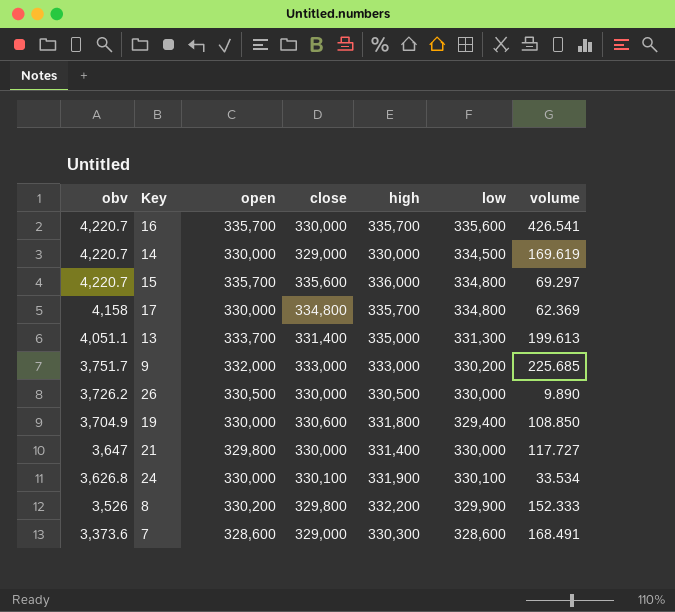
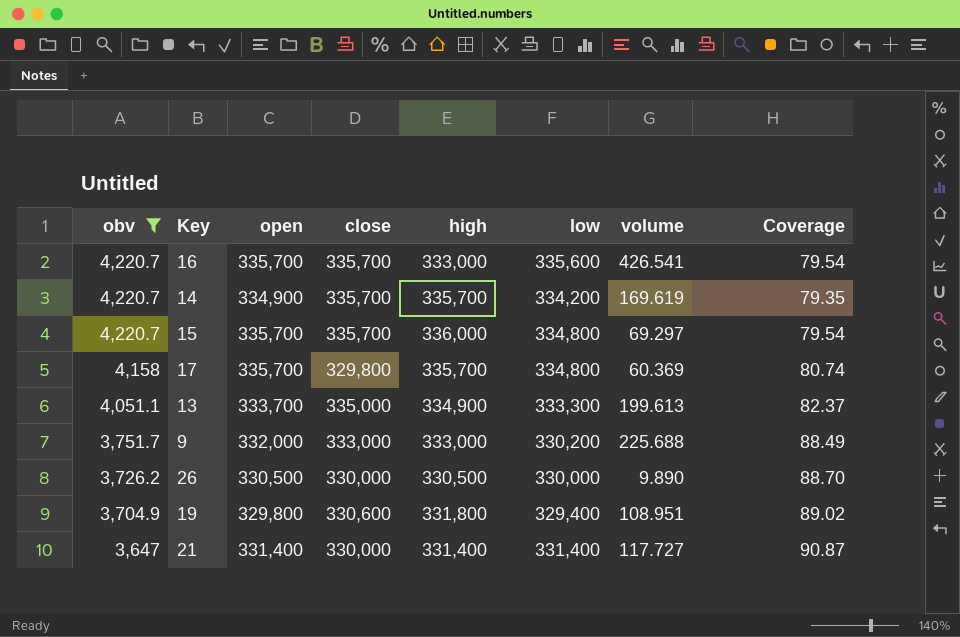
filter: none -> obv >= 3,647
column Coverage | formula: none -> [open] / [obv]
16 | close: 330,000 -> 335,700
16 | high: 335,700 -> 333,000
14 | open: 330,000 -> 334,900
14 | close: 329,000 -> 335,700
14 | high: 330,000 -> 335,700
14 | low: 334,500 -> 334,200
15 | close: 335,600 -> 335,700
17 | open: 330,000 -> 335,700
17 | close: 334,800 -> 329,800
17 | volume: 62.369 -> 60.369
13 | close: 331,400 -> 335,000
13 | high: 335,000 -> 334,900
13 | low: 331,300 -> 333,300
9 | volume: 225.685 -> 225.688
19 | open: 330,000 -> 329,800
19 | volume: 108.850 -> 108.951
21 | open: 329,800 -> 331,400
21 | low: 330,000 -> 331,400

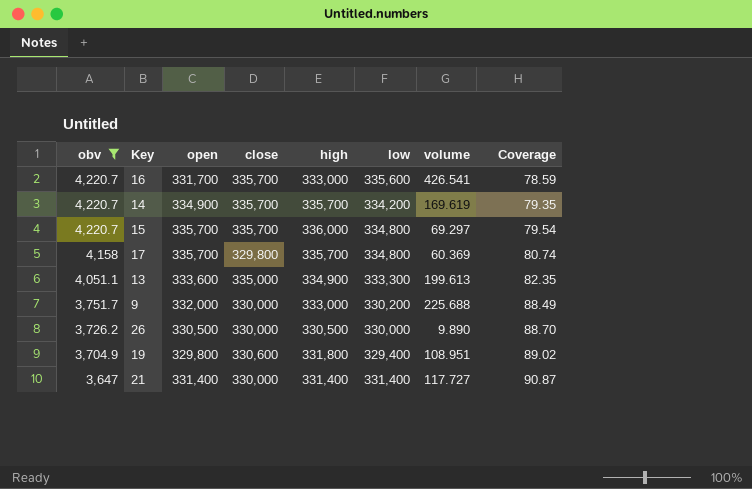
16 | open: 335,700 -> 331,700
16 | Coverage: 79.54 -> 78.59
13 | open: 333,700 -> 333,600
13 | Coverage: 82.37 -> 82.35
9 | close: 333,000 -> 330,000

